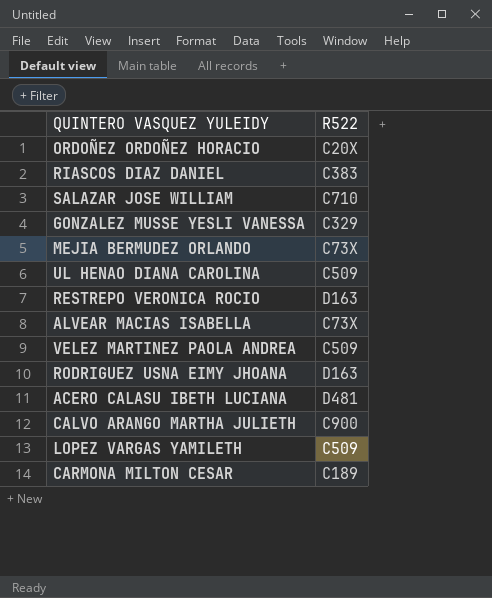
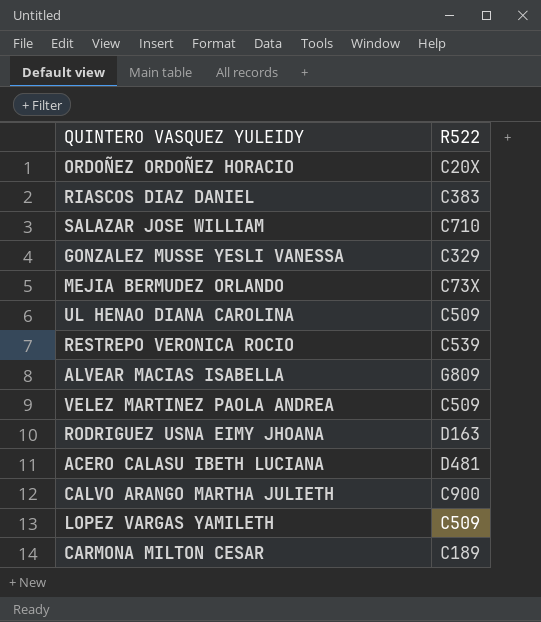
RESTREPO VERONICA ROCIO | R522: D163 -> C539
ALVEAR MACIAS ISABELLA | R522: C73X -> G809

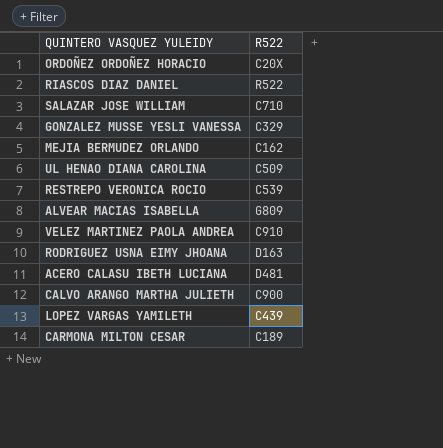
RIASCOS DIAZ DANIEL | R522: C383 -> R522
MEJIA BERMUDEZ ORLANDO | R522: C73X -> C162
VELEZ MARTINEZ PAOLA ANDREA | R522: C509 -> C910
LOPEZ VARGAS YAMILETH | R522: C509 -> C439

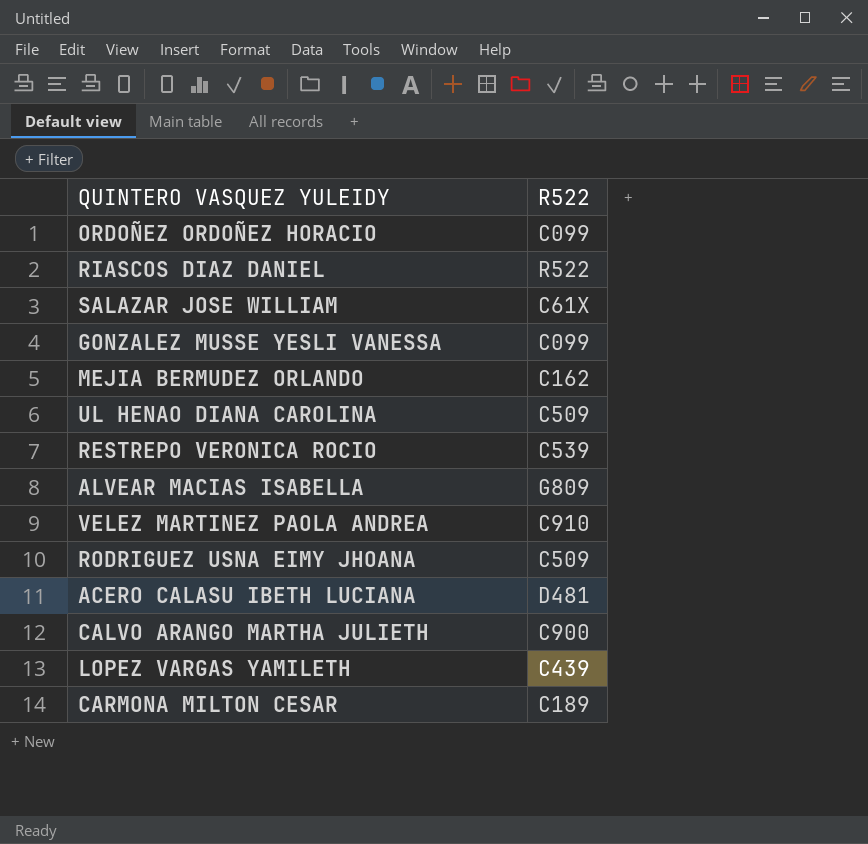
ORDOÑEZ ORDOÑEZ HORACIO | R522: C20X -> C099
SALAZAR JOSE WILLIAM | R522: C710 -> C61X
GONZALEZ MUSSE YESLI VANESSA | R522: C329 -> C099
RODRIGUEZ USNA EIMY JHOANA | R522: D163 -> C509

